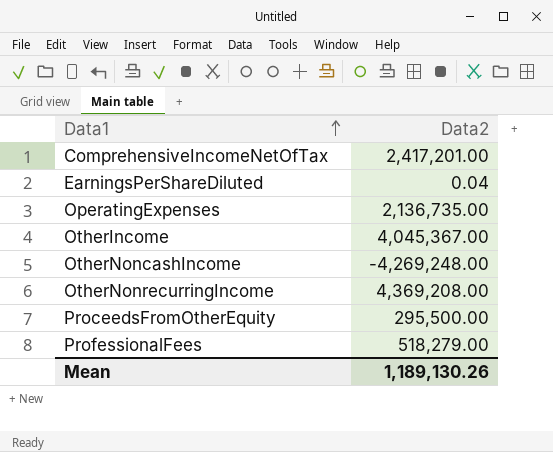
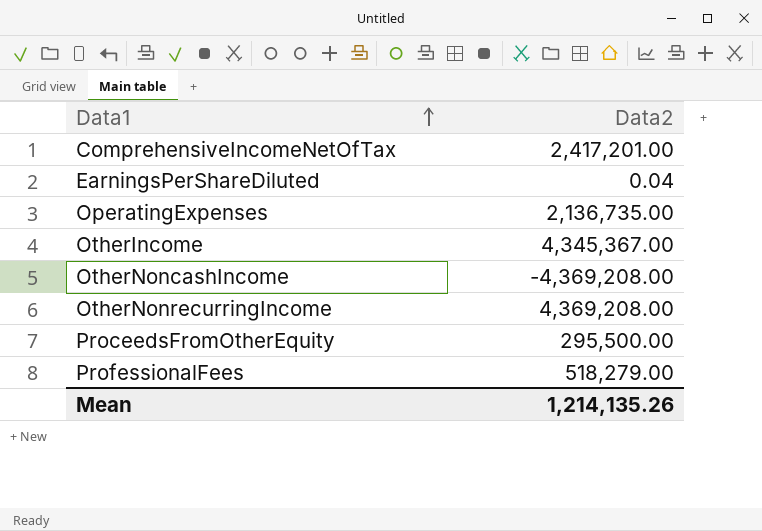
OtherIncome | Data2: 4,045,367.00 -> 4,345,367.00
OtherNoncashIncome | Data2: -4,269,248.00 -> -4,369,208.00
Mean | Data2: 1,189,130.26 -> 1,214,135.26

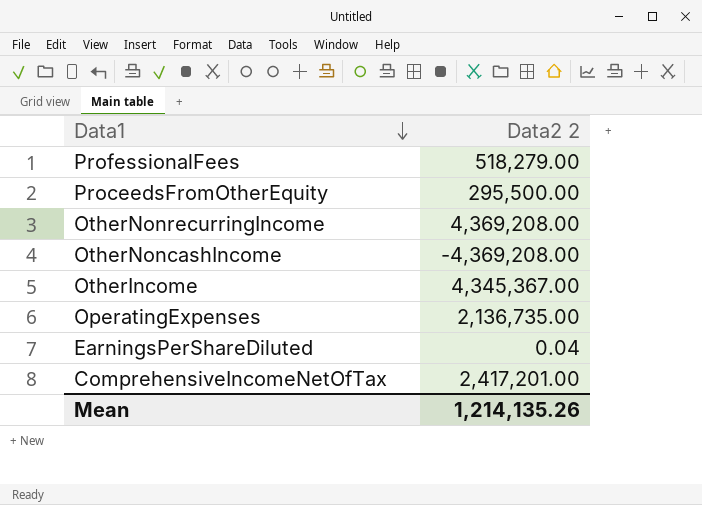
row order: Data1 ascending -> Data1 descending
column name: Data2 -> Data2 2

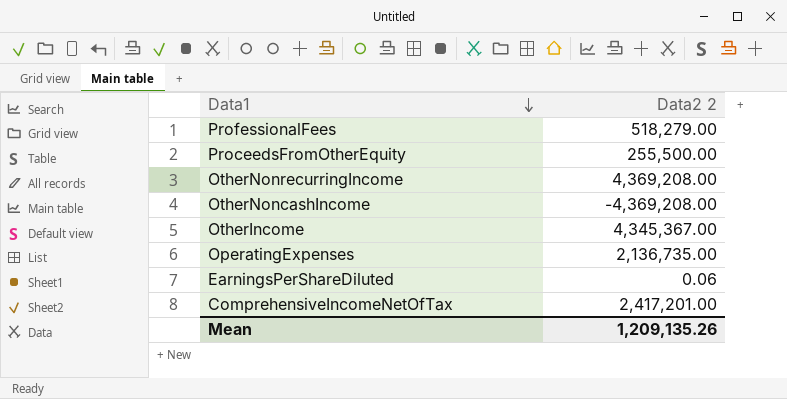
ProceedsFromOtherEquity | Data2 2: 295,500.00 -> 255,500.00
EarningsPerShareDiluted | Data2 2: 0.04 -> 0.06
Mean | Data2 2: 1,214,135.26 -> 1,209,135.26

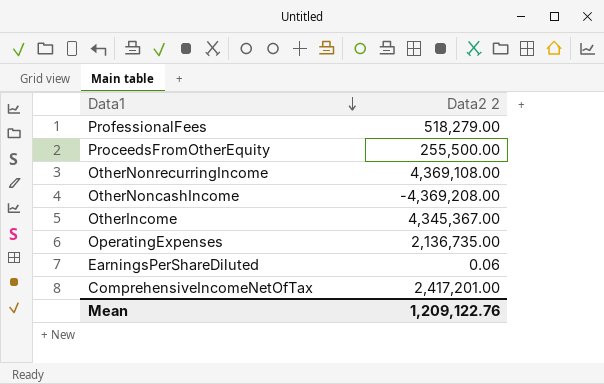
OtherNonrecurringIncome | Data2 2: 4,369,208.00 -> 4,369,108.00
Mean | Data2 2: 1,209,135.26 -> 1,209,122.76

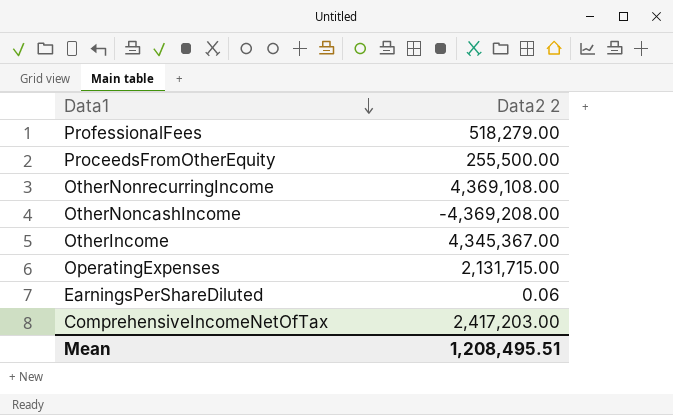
OperatingExpenses | Data2 2: 2,136,735.00 -> 2,131,715.00
ComprehensiveIncomeNetOfTax | Data2 2: 2,417,201.00 -> 2,417,203.00
Mean | Data2 2: 1,209,122.76 -> 1,208,495.51

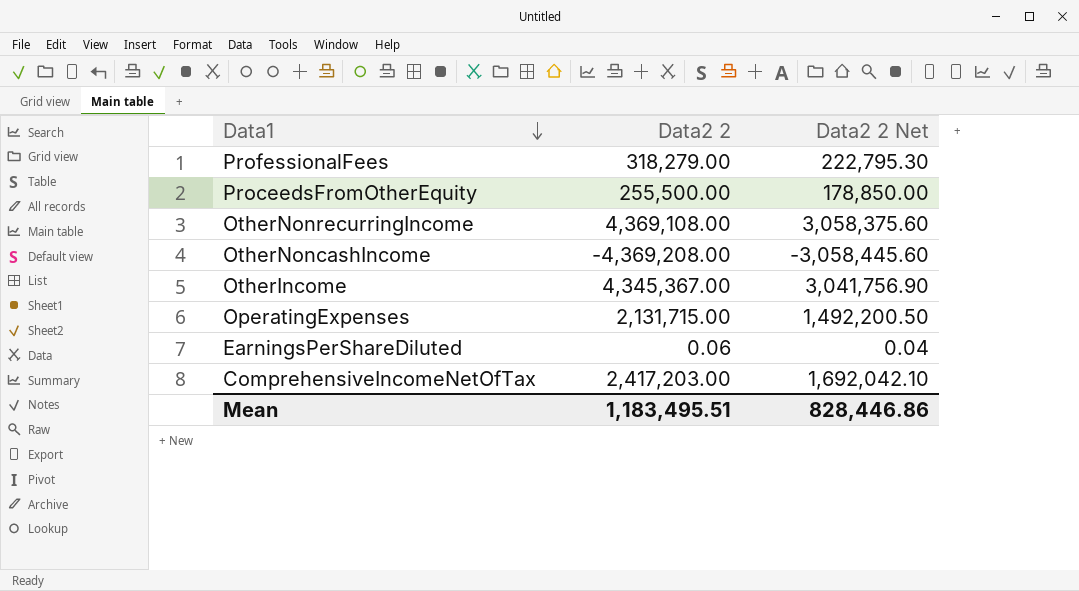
column Data2 2 Net | formula: none -> [Data2 2] * 0.7
ProfessionalFees | Data2 2: 518,279.00 -> 318,279.00
Mean | Data2 2: 1,208,495.51 -> 1,183,495.51

